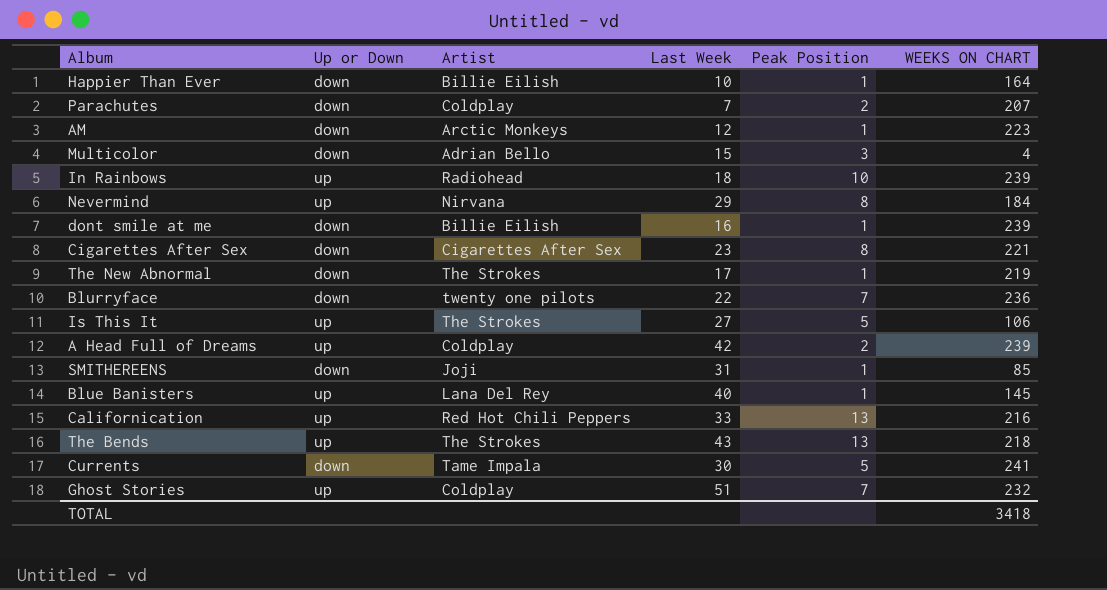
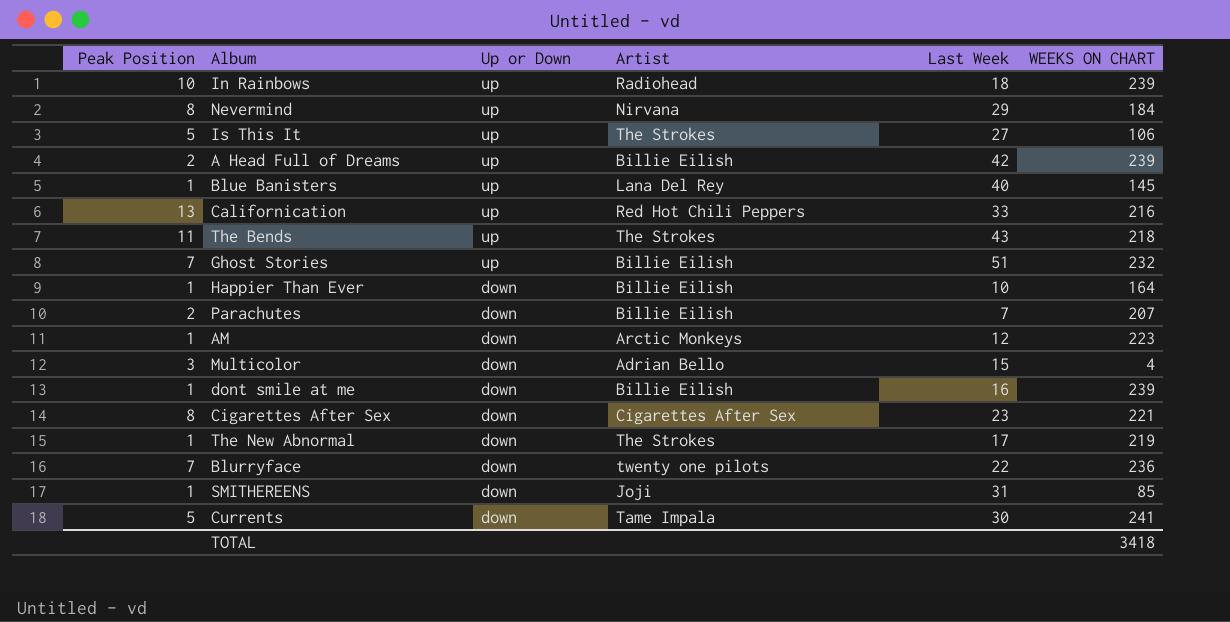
row order: none -> Up or Down descending
column Peak Position | position: 5 -> 1
A Head Full of Dreams | Artist: Coldplay -> Billie Eilish
The Bends | Peak Position: 13 -> 11
Ghost Stories | Artist: Coldplay -> Billie Eilish
Parachutes | Artist: Coldplay -> Billie Eilish

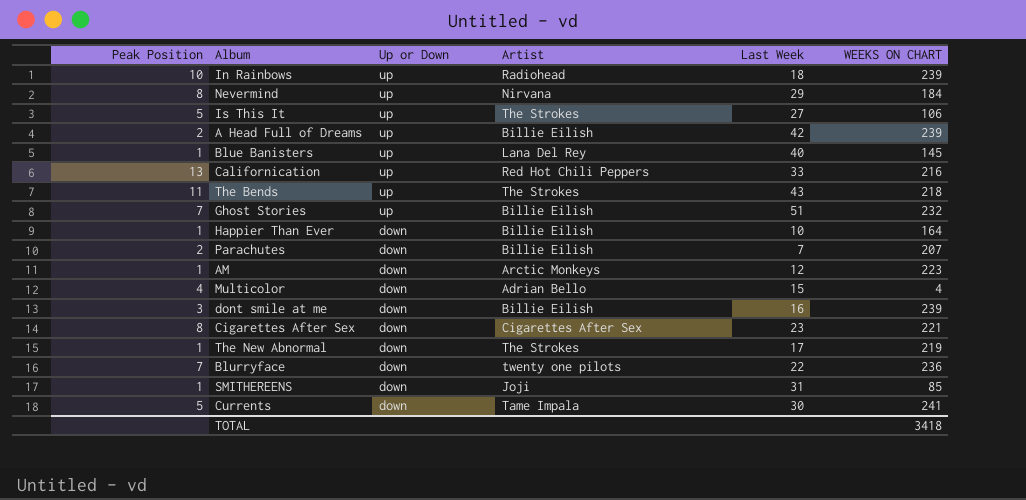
Multicolor | Peak Position: 3 -> 4
dont smile at me | Peak Position: 1 -> 3

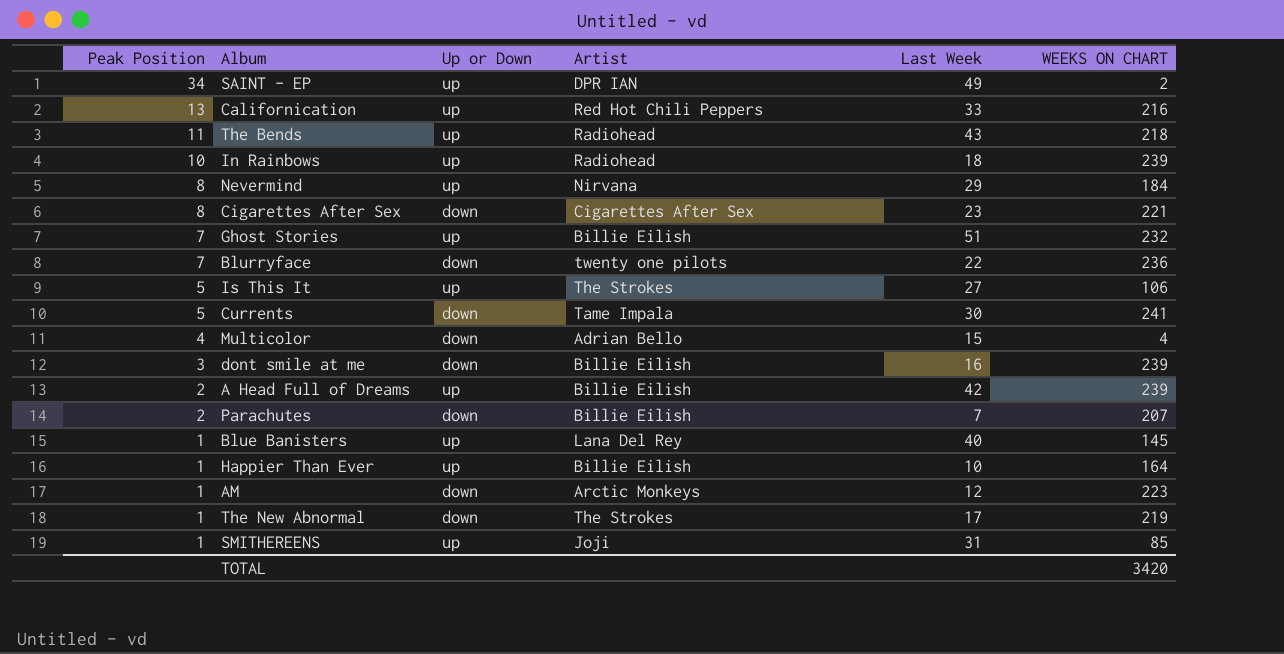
row order: Up or Down descending -> Peak Position descending
row SAINT - EP: none -> 34 | up | DPR IAN | 49 | 2
The Bends | Artist: The Strokes -> Radiohead
Happier Than Ever | Up or Down: down -> up
SMITHEREENS | Up or Down: down -> up
TOTAL | WEEKS ON CHART: 3418 -> 3420

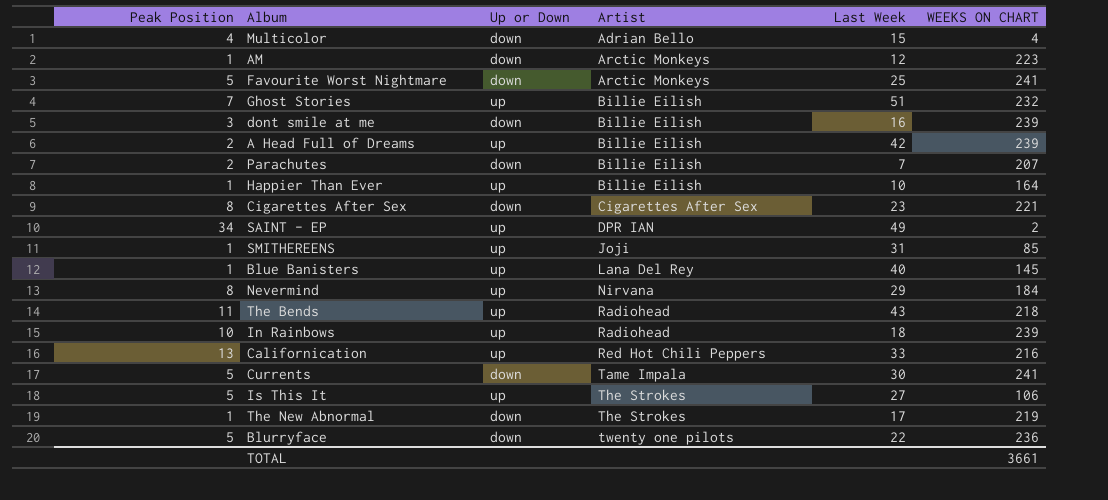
row order: Peak Position descending -> Artist ascending
row Favourite Worst Nightmare: none -> 5 | down | Arctic Monkeys | 25 | 241
Blurryface | Peak Position: 7 -> 5
TOTAL | WEEKS ON CHART: 3420 -> 3661

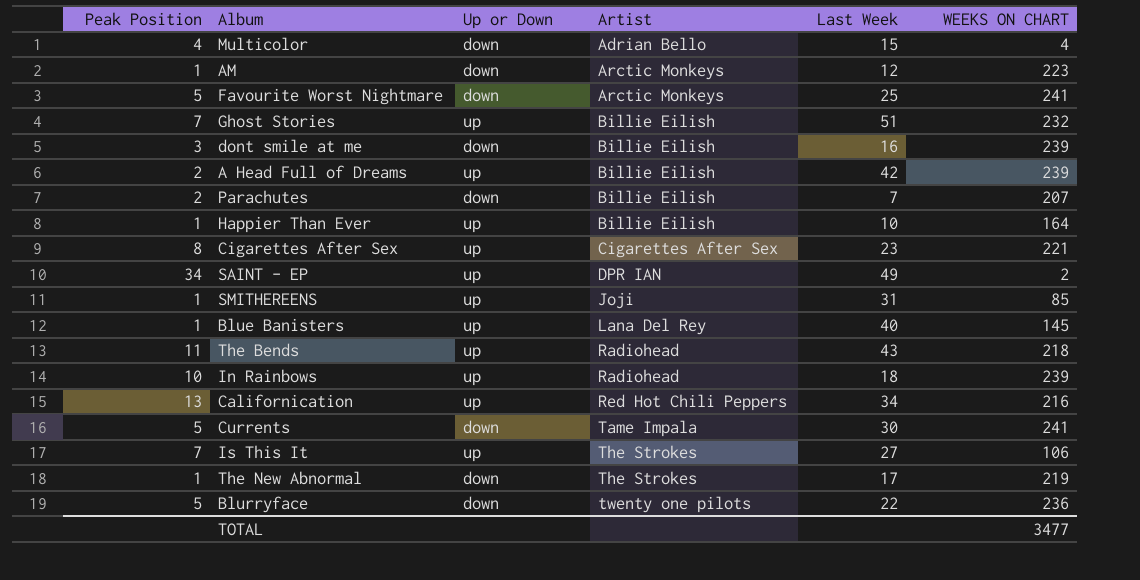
row Nevermind: 8 | up | Nirvana | 29 | 184 -> none
Cigarettes After Sex | Up or Down: down -> up
Californication | Last Week: 33 -> 34
Is This It | Peak Position: 5 -> 7
TOTAL | WEEKS ON CHART: 3661 -> 3477

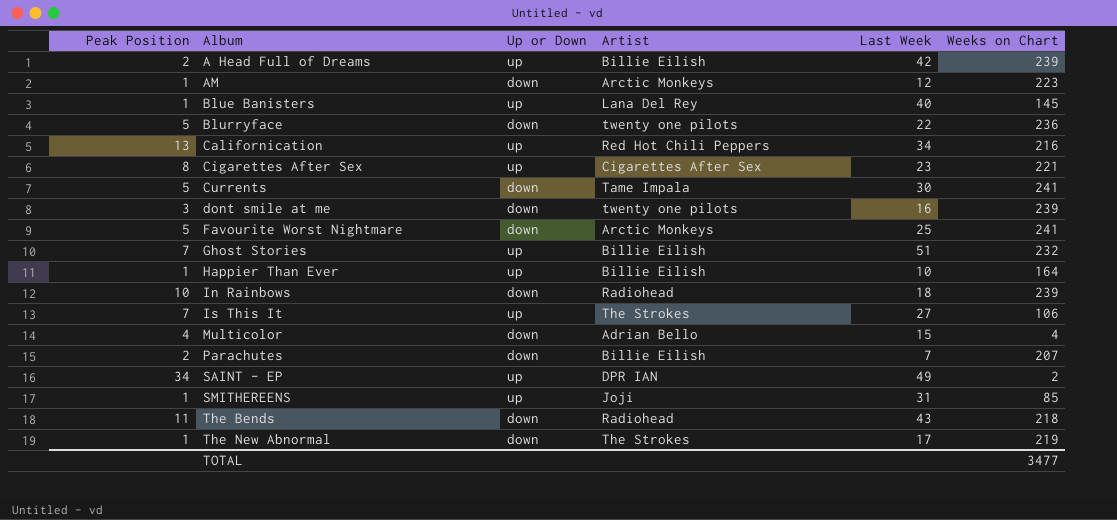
row order: Artist ascending -> Album ascending
column name: WEEKS ON CHART -> Weeks on Chart
dont smile at me | Artist: Billie Eilish -> twenty one pilots
In Rainbows | Up or Down: up -> down
The Bends | Up or Down: up -> down

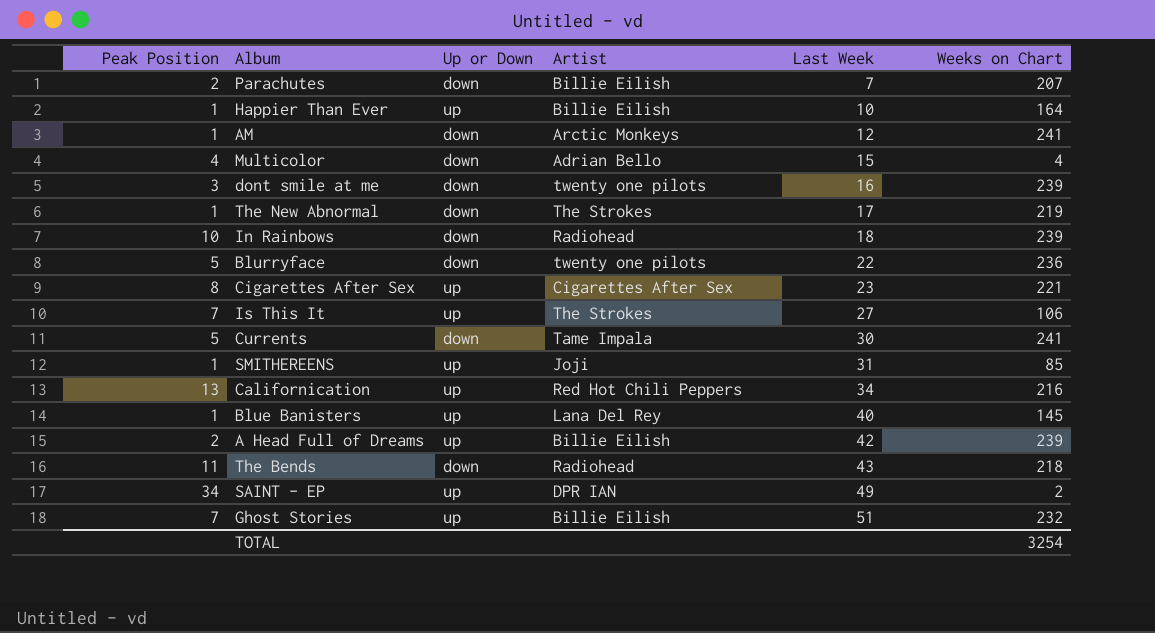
row order: Album ascending -> Last Week ascending
row Favourite Worst Nightmare: 5 | down | Arctic Monkeys | 25 | 241 -> none
AM | Weeks on Chart: 223 -> 241
TOTAL | Weeks on Chart: 3477 -> 3254

